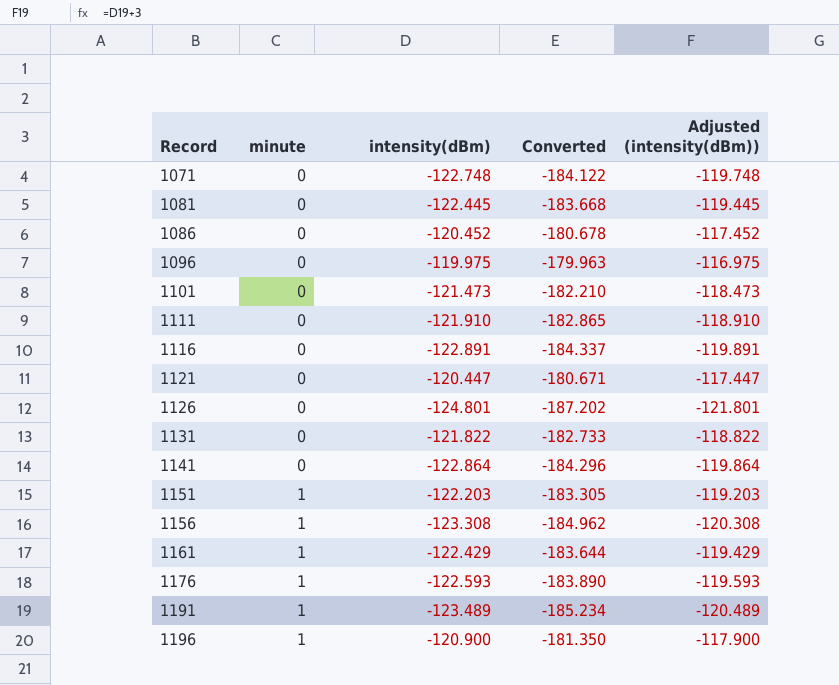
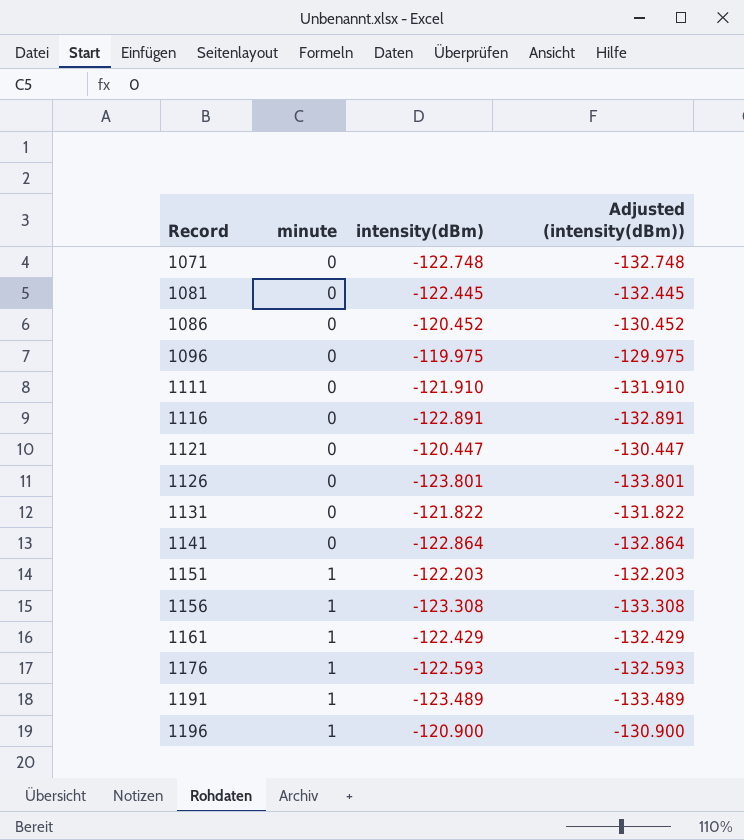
column Converted | formula: [intensity(dBm)] * 1.5 -> none
column Adjusted (intensity(dBm)) | formula: [intensity(dBm)] + 3 -> [intensity(dBm)] - 10
row 1101: 0 | -121.473 | -182.210 | -118.473 -> none
1126 | intensity(dBm): -124.801 -> -123.801

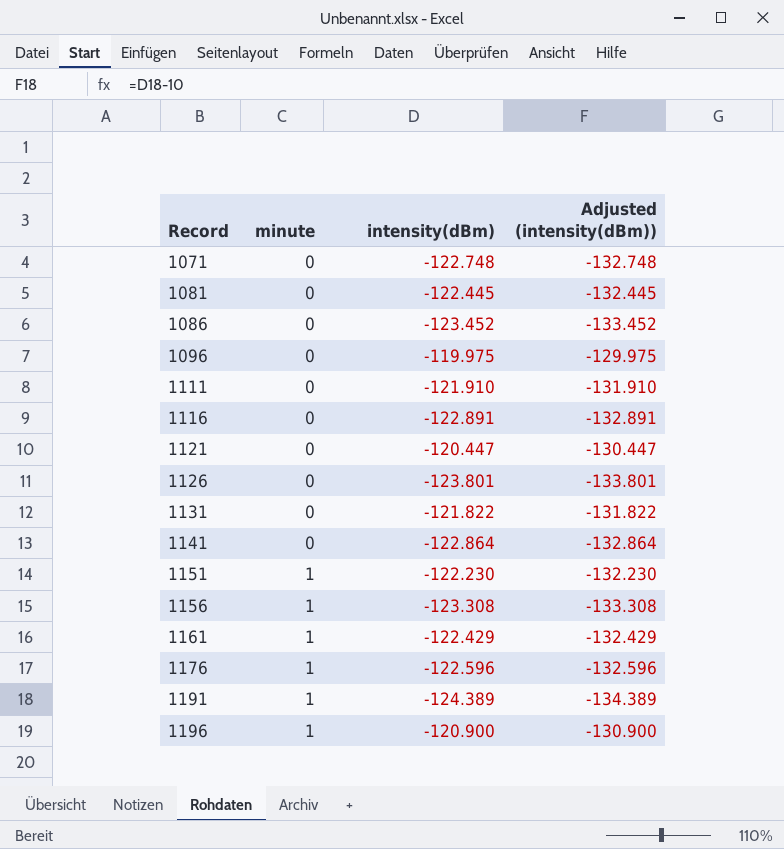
1086 | intensity(dBm): -120.452 -> -123.452
1086 | Adjusted (intensity(dBm)): -130.452 -> -133.452
1151 | intensity(dBm): -122.203 -> -122.230
1151 | Adjusted (intensity(dBm)): -132.203 -> -132.230
1176 | intensity(dBm): -122.593 -> -122.596
1176 | Adjusted (intensity(dBm)): -132.593 -> -132.596
1191 | intensity(dBm): -123.489 -> -124.389
1191 | Adjusted (intensity(dBm)): -133.489 -> -134.389

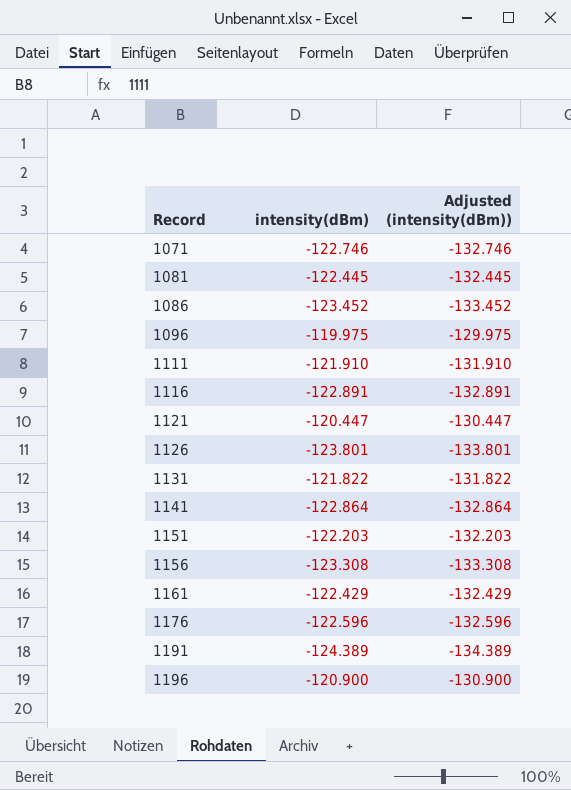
column minute | position: 2 -> none
1071 | intensity(dBm): -122.748 -> -122.746
1071 | Adjusted (intensity(dBm)): -132.748 -> -132.746
1151 | intensity(dBm): -122.230 -> -122.203
1151 | Adjusted (intensity(dBm)): -132.230 -> -132.203

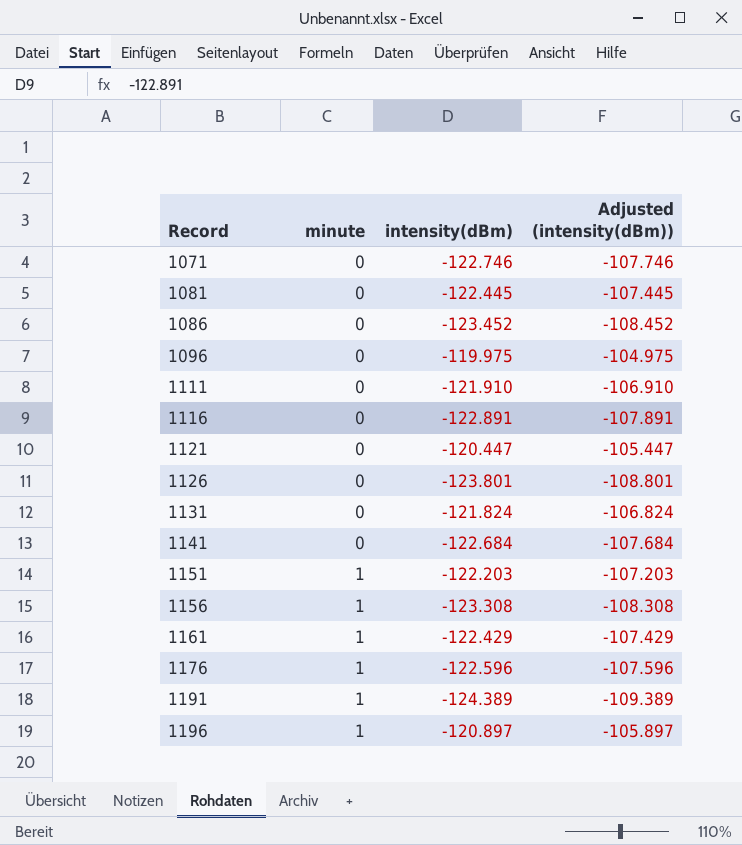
column minute | position: none -> 2
column Adjusted (intensity(dBm)) | formula: [intensity(dBm)] - 10 -> [intensity(dBm)] + 15
1131 | intensity(dBm): -121.822 -> -121.824
1141 | intensity(dBm): -122.864 -> -122.684
1196 | intensity(dBm): -120.900 -> -120.897

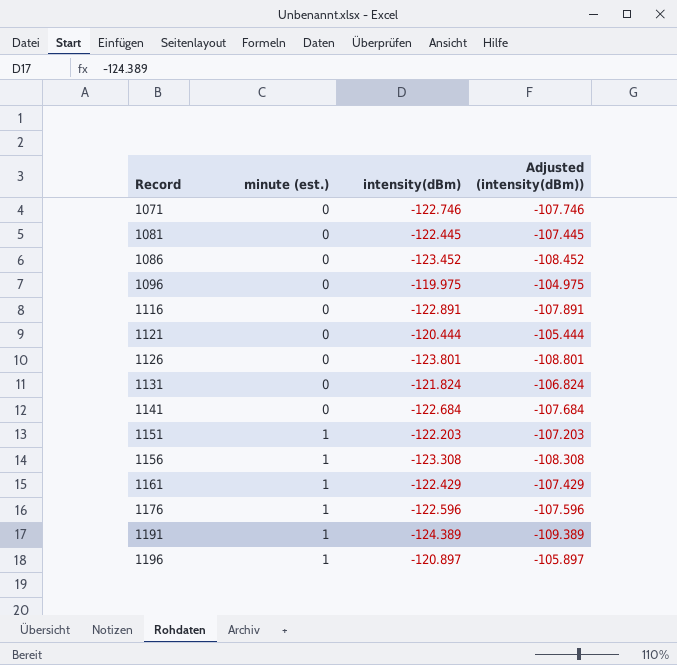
column name: minute -> minute (est.)
row 1111: 0 | -121.910 | -106.910 -> none
1121 | intensity(dBm): -120.447 -> -120.444
1121 | Adjusted (intensity(dBm)): -105.447 -> -105.444

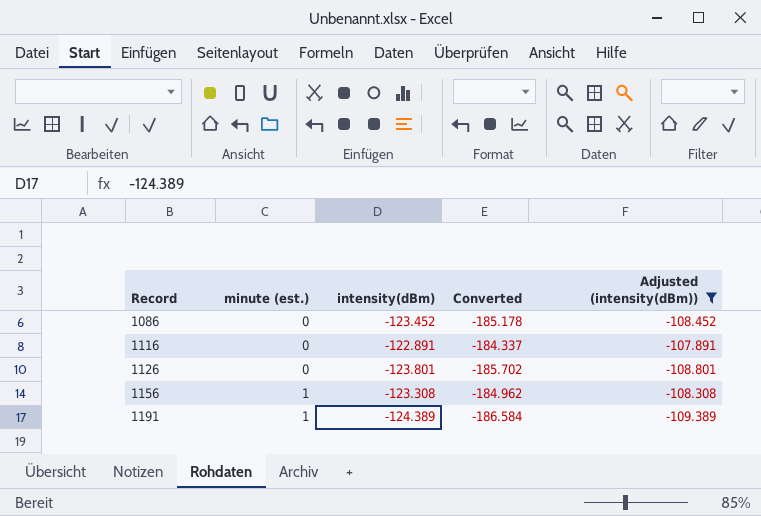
filter: none -> Adjusted (intensity(dBm)) <= -107.891
column Converted | formula: none -> [intensity(dBm)] * 1.5

